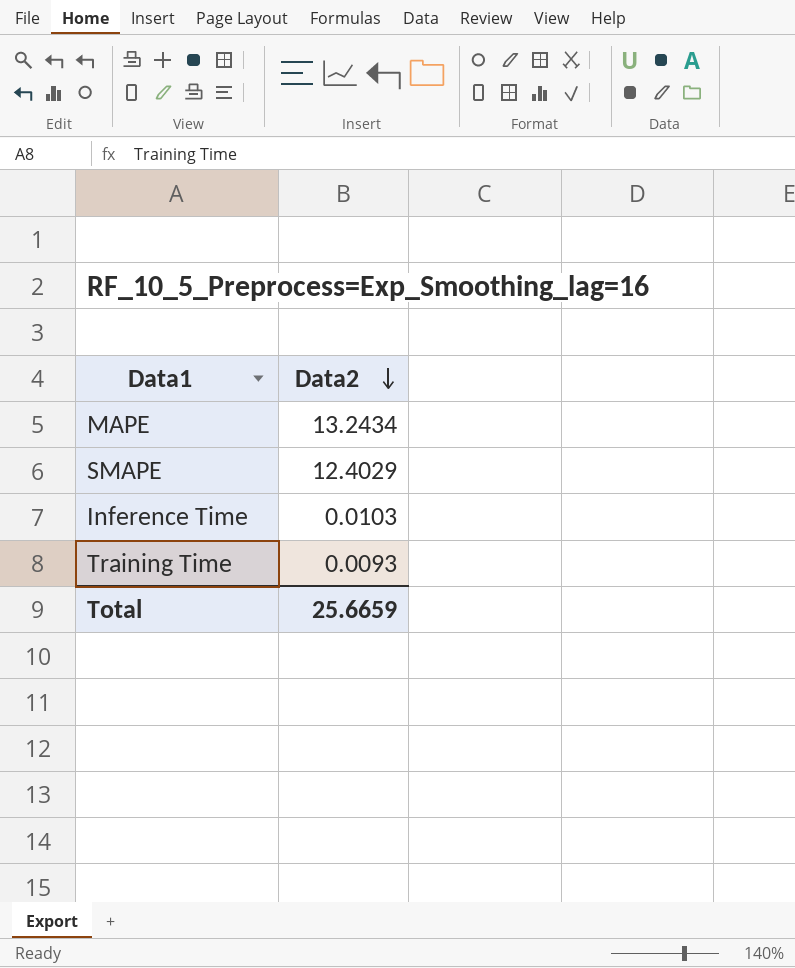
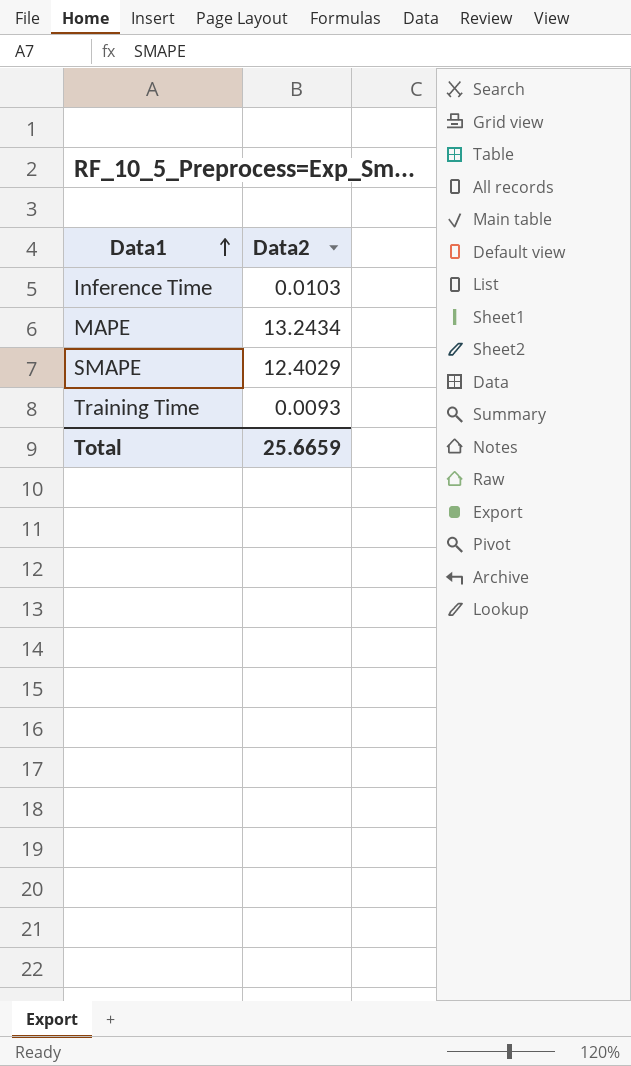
row order: Data2 descending -> Data1 ascending

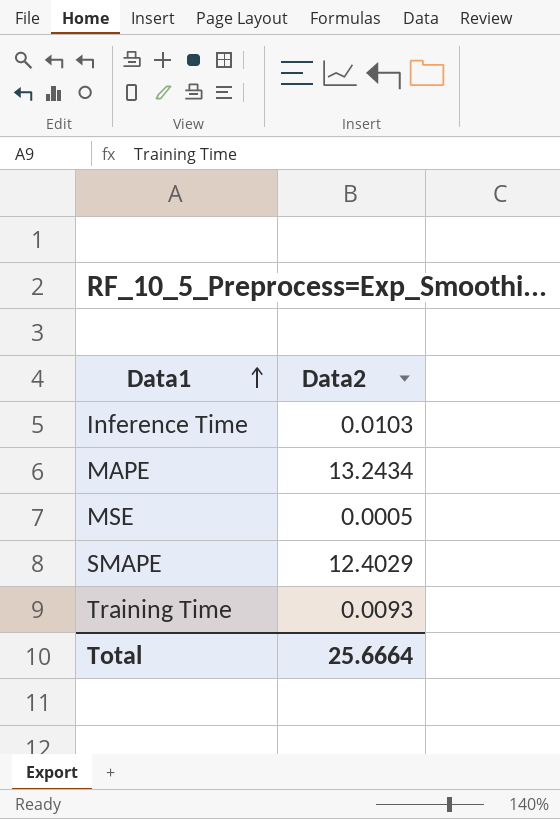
row MSE: none -> 0.0005
Total | Data2: 25.6659 -> 25.6664

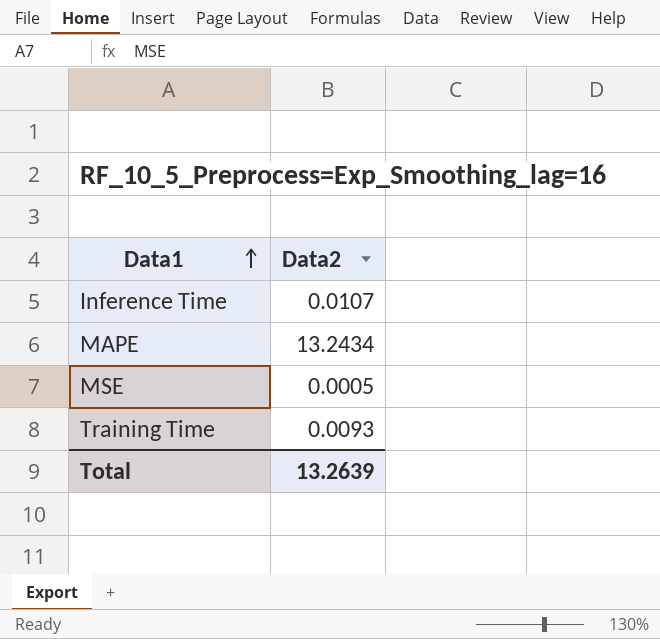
row SMAPE: 12.4029 -> none
Inference Time | Data2: 0.0103 -> 0.0107
Total | Data2: 25.6664 -> 13.2639

